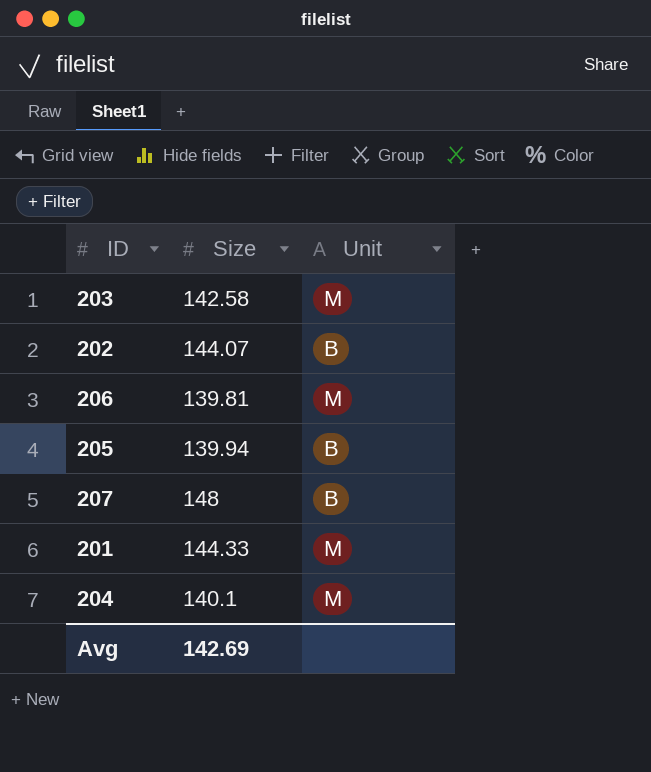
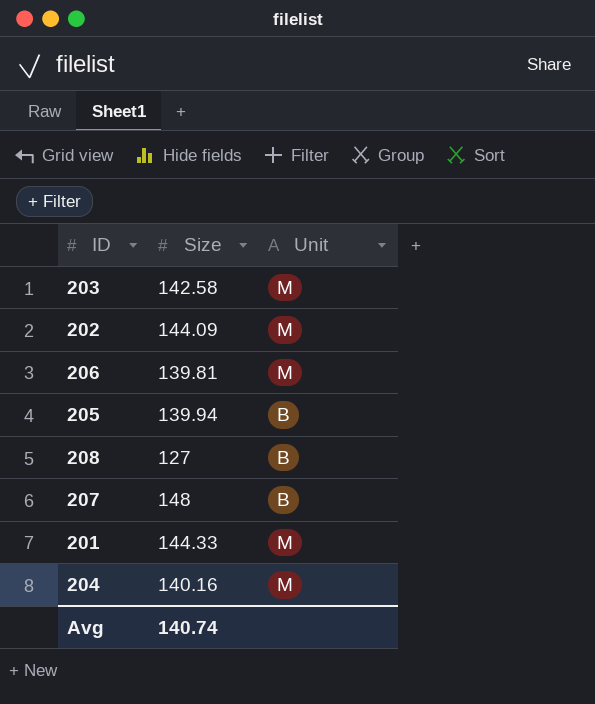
202 | Size: 144.07 -> 144.09
202 | Unit: B -> M
row 208: none -> 127 | B
204 | Size: 140.1 -> 140.16
Avg | Size: 142.69 -> 140.74

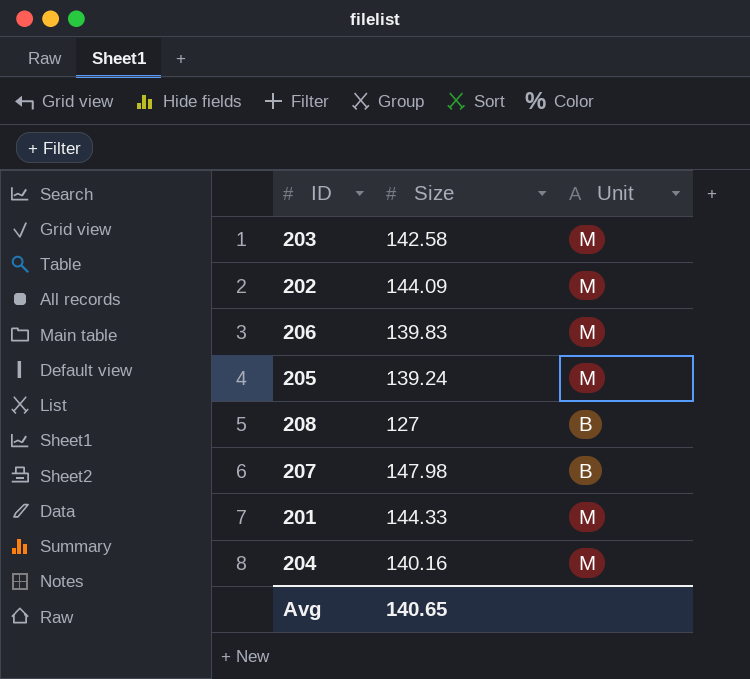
206 | Size: 139.81 -> 139.83
205 | Size: 139.94 -> 139.24
205 | Unit: B -> M
207 | Size: 148 -> 147.98
Avg | Size: 140.74 -> 140.65

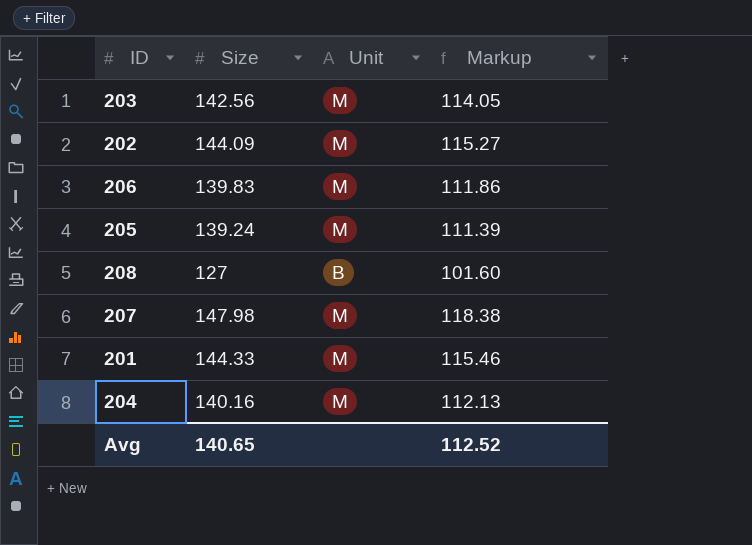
column Markup | formula: none -> [Size] * 0.8
203 | Size: 142.58 -> 142.56
207 | Unit: B -> M

